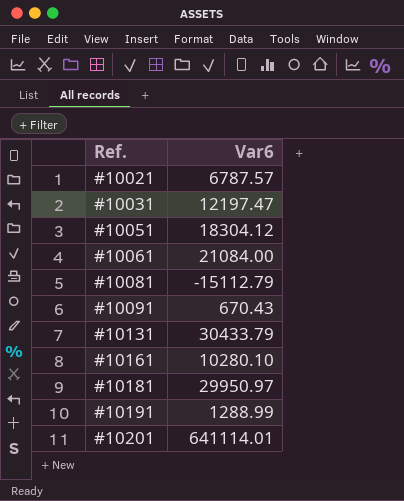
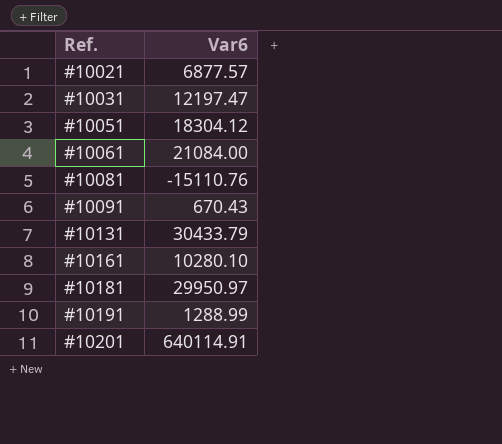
#10021 | Var6: 6787.57 -> 6877.57
#10081 | Var6: -15112.79 -> -15110.76
#10201 | Var6: 641114.01 -> 640114.91

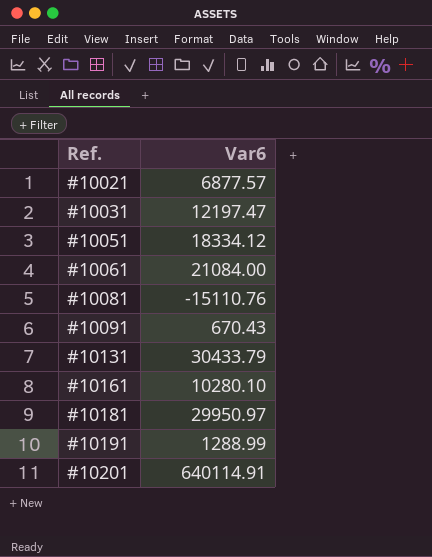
#10051 | Var6: 18304.12 -> 18334.12

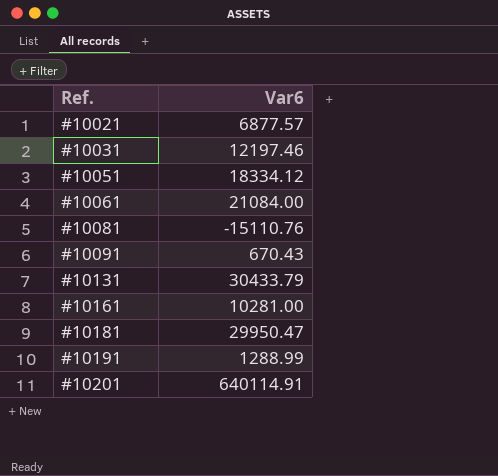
#10031 | Var6: 12197.47 -> 12197.46
#10161 | Var6: 10280.10 -> 10281.00
#10181 | Var6: 29950.97 -> 29950.47

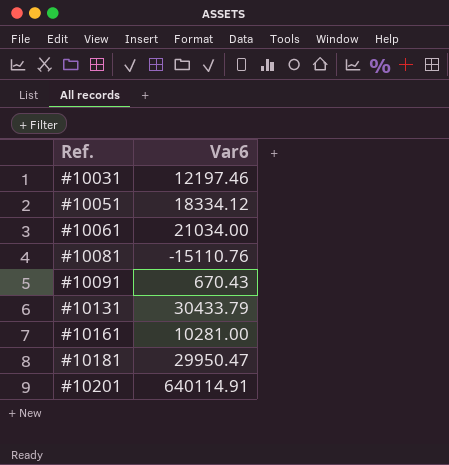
row #10021: 6877.57 -> none
row #10191: 1288.99 -> none
#10061 | Var6: 21084.00 -> 21034.00

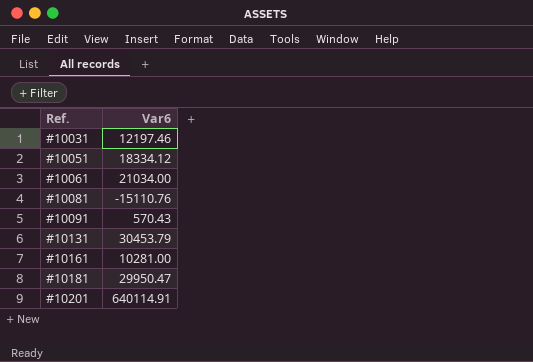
#10091 | Var6: 670.43 -> 570.43
#10131 | Var6: 30433.79 -> 30453.79

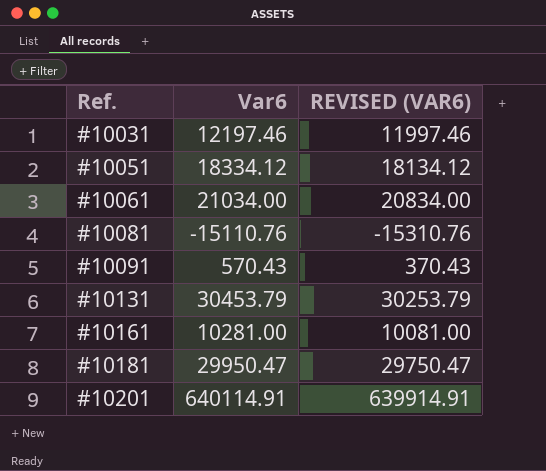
column REVISED (VAR6) | formula: none -> [Var6] - 200

